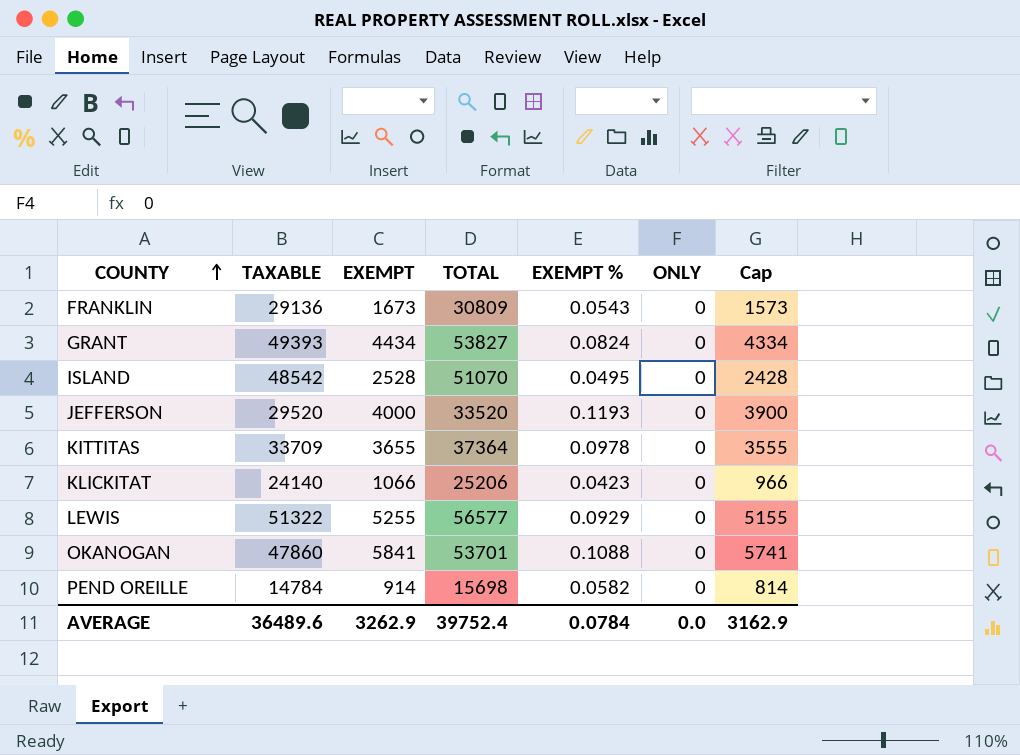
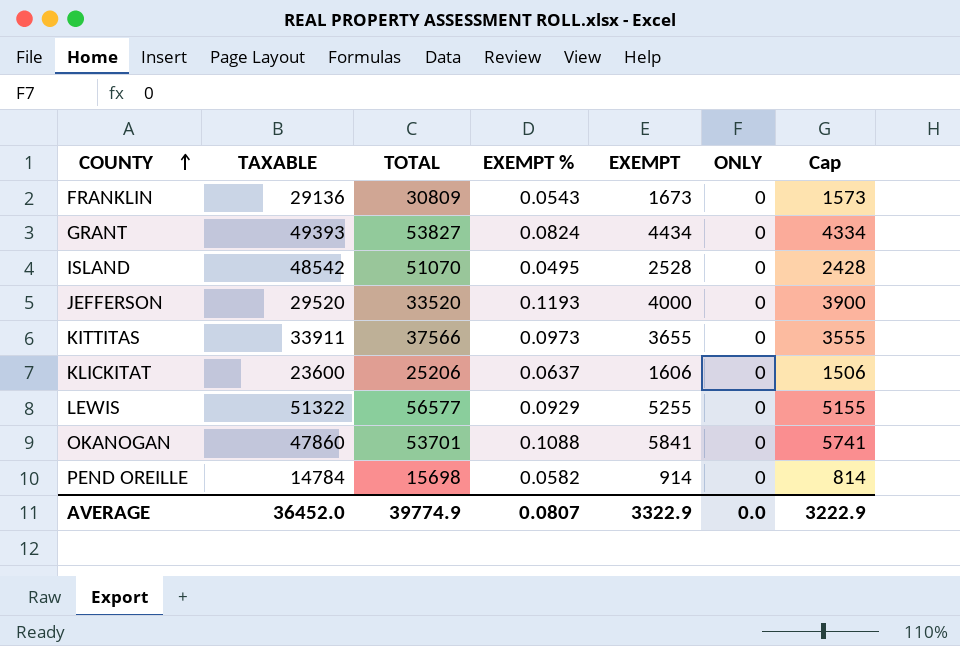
column EXEMPT | position: 3 -> 5
KITTITAS | TAXABLE: 33709 -> 33911
KITTITAS | TOTAL: 37364 -> 37566
KITTITAS | EXEMPT %: 0.0978 -> 0.0973
KLICKITAT | TAXABLE: 24140 -> 23600
KLICKITAT | EXEMPT %: 0.0423 -> 0.0637
KLICKITAT | EXEMPT: 1066 -> 1606
KLICKITAT | Cap: 966 -> 1506
AVERAGE | TAXABLE: 36489.6 -> 36452.0
AVERAGE | TOTAL: 39752.4 -> 39774.9
AVERAGE | EXEMPT %: 0.0784 -> 0.0807
AVERAGE | EXEMPT: 3262.9 -> 3322.9
AVERAGE | Cap: 3162.9 -> 3222.9

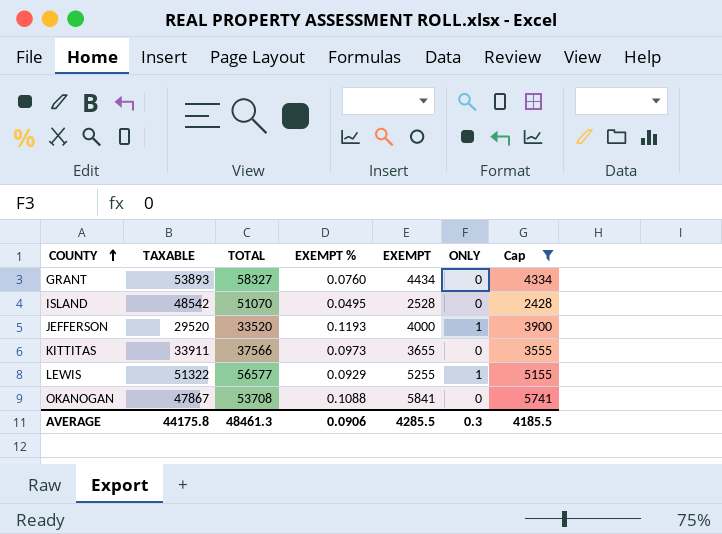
filter: none -> Cap >= 2428
GRANT | TAXABLE: 49393 -> 53893
GRANT | TOTAL: 53827 -> 58327
GRANT | EXEMPT %: 0.0824 -> 0.0760
JEFFERSON | ONLY: 0 -> 1
LEWIS | ONLY: 0 -> 1
OKANOGAN | TAXABLE: 47860 -> 47867
OKANOGAN | TOTAL: 53701 -> 53708
AVERAGE | TAXABLE: 36452.0 -> 44175.8
AVERAGE | TOTAL: 39774.9 -> 48461.3
AVERAGE | EXEMPT %: 0.0807 -> 0.0906
AVERAGE | EXEMPT: 3322.9 -> 4285.5
AVERAGE | ONLY: 0.0 -> 0.3
AVERAGE | Cap: 3222.9 -> 4185.5

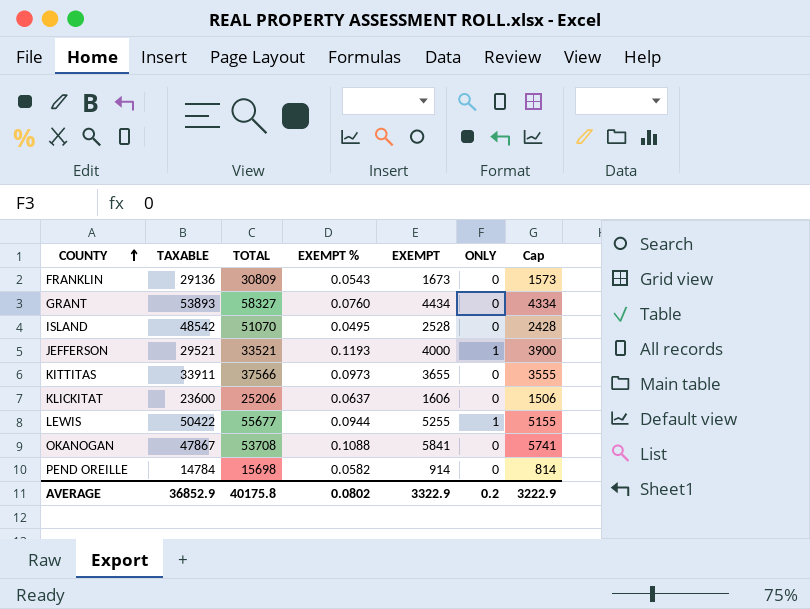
filter: Cap >= 2428 -> none
JEFFERSON | TAXABLE: 29520 -> 29521
JEFFERSON | TOTAL: 33520 -> 33521
LEWIS | TAXABLE: 51322 -> 50422
LEWIS | TOTAL: 56577 -> 55677
LEWIS | EXEMPT %: 0.0929 -> 0.0944
AVERAGE | TAXABLE: 44175.8 -> 36852.9
AVERAGE | TOTAL: 48461.3 -> 40175.8
AVERAGE | EXEMPT %: 0.0906 -> 0.0802
AVERAGE | EXEMPT: 4285.5 -> 3322.9
AVERAGE | ONLY: 0.3 -> 0.2
AVERAGE | Cap: 4185.5 -> 3222.9

